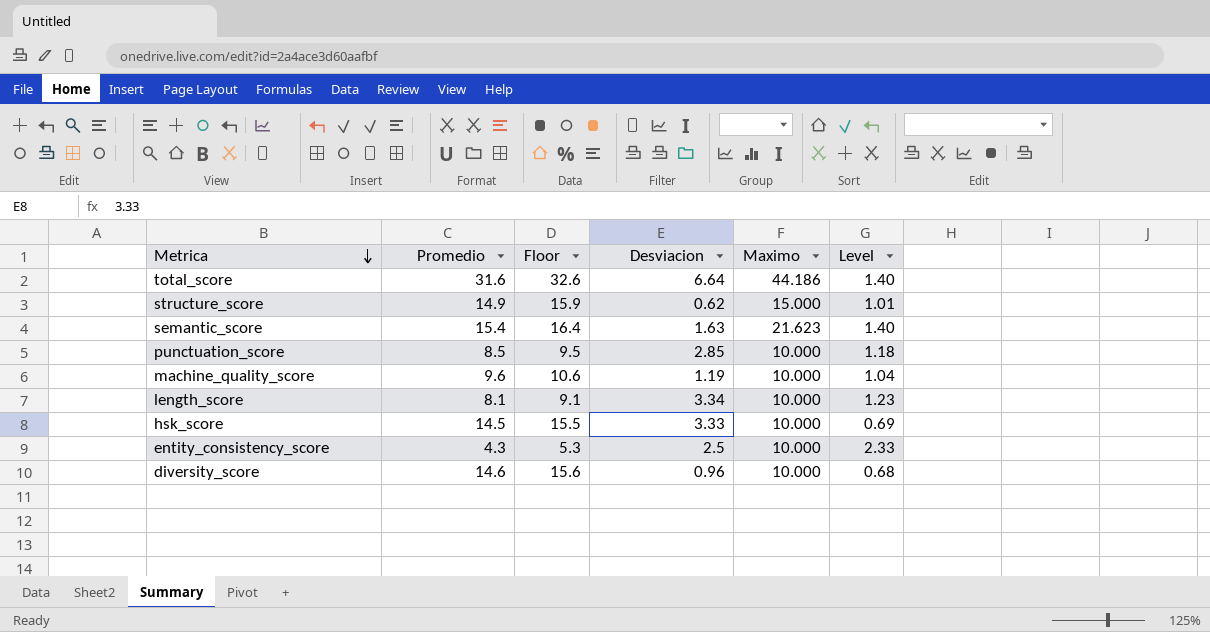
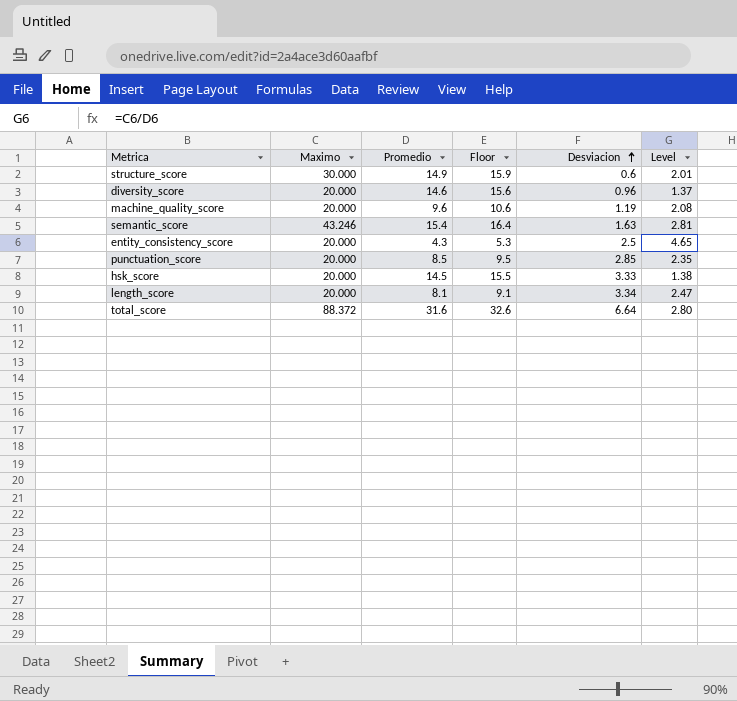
row order: Metrica descending -> Desviacion ascending
column Maximo | position: 5 -> 2
structure_score | Maximo: 15.000 -> 30.000
structure_score | Desviacion: 0.62 -> 0.6
structure_score | Level: 1.01 -> 2.01
diversity_score | Maximo: 10.000 -> 20.000
diversity_score | Level: 0.68 -> 1.37
machine_quality_score | Maximo: 10.000 -> 20.000
machine_quality_score | Level: 1.04 -> 2.08
semantic_score | Maximo: 21.623 -> 43.246
semantic_score | Level: 1.40 -> 2.81
entity_consistency_score | Maximo: 10.000 -> 20.000
entity_consistency_score | Level: 2.33 -> 4.65
punctuation_score | Maximo: 10.000 -> 20.000
punctuation_score | Level: 1.18 -> 2.35
hsk_score | Maximo: 10.000 -> 20.000
hsk_score | Level: 0.69 -> 1.38
length_score | Maximo: 10.000 -> 20.000
length_score | Level: 1.23 -> 2.47
total_score | Maximo: 44.186 -> 88.372
total_score | Level: 1.40 -> 2.80

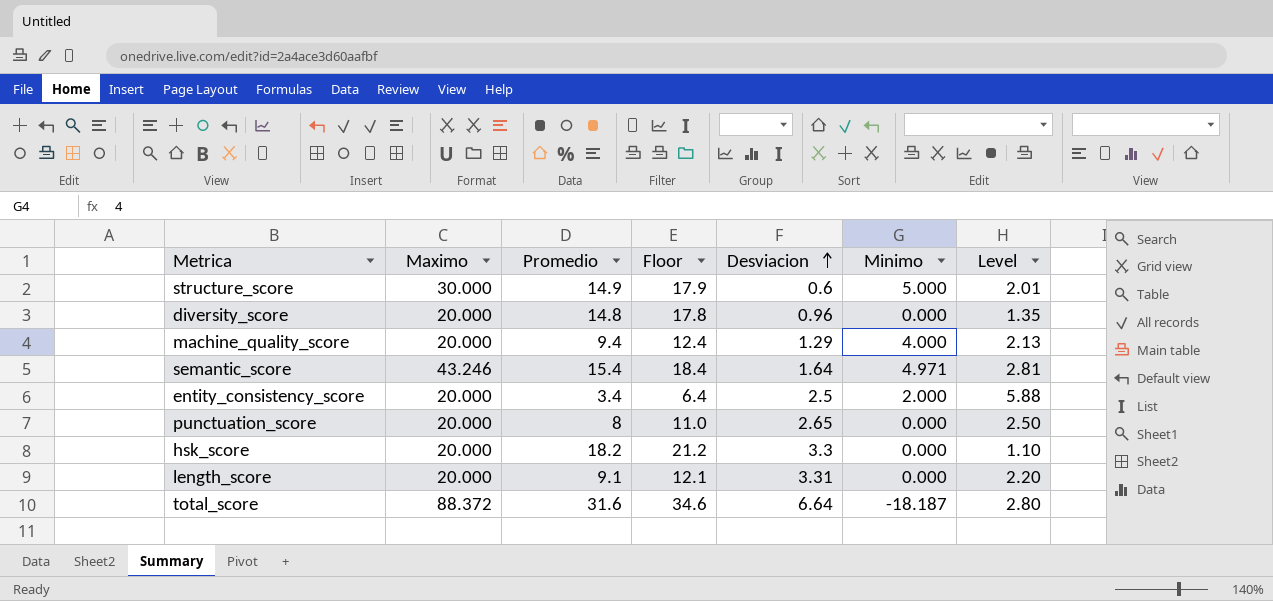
column Floor | formula: [Promedio] + 1 -> [Promedio] + 3
column Minimo | position: none -> 6
diversity_score | Promedio: 14.6 -> 14.8
diversity_score | Level: 1.37 -> 1.35
machine_quality_score | Promedio: 9.6 -> 9.4
machine_quality_score | Desviacion: 1.19 -> 1.29
machine_quality_score | Level: 2.08 -> 2.13
semantic_score | Desviacion: 1.63 -> 1.64
entity_consistency_score | Promedio: 4.3 -> 3.4
entity_consistency_score | Level: 4.65 -> 5.88
punctuation_score | Promedio: 8.5 -> 8
punctuation_score | Desviacion: 2.85 -> 2.65
punctuation_score | Level: 2.35 -> 2.50
hsk_score | Promedio: 14.5 -> 18.2
hsk_score | Desviacion: 3.33 -> 3.3
hsk_score | Level: 1.38 -> 1.10
length_score | Promedio: 8.1 -> 9.1
length_score | Desviacion: 3.34 -> 3.31
length_score | Level: 2.47 -> 2.20

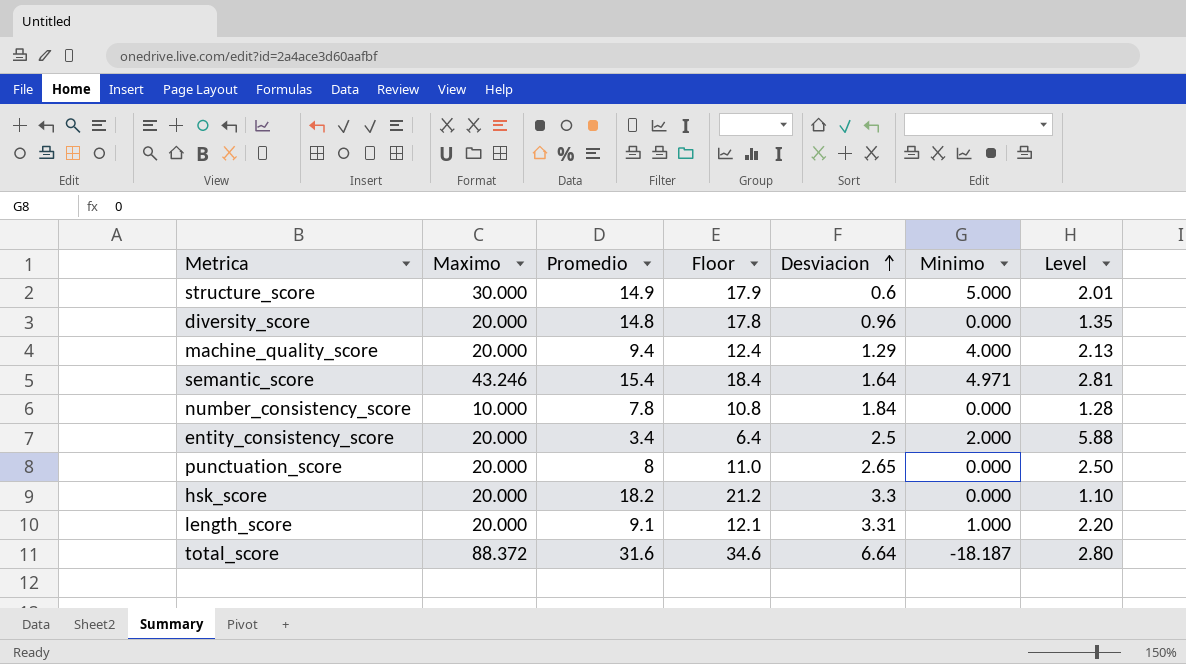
row number_consistency_score: none -> 10.000 | 7.8 | 10.8 | 1.84 | 0.000 | 1.28
length_score | Minimo: 0.000 -> 1.000

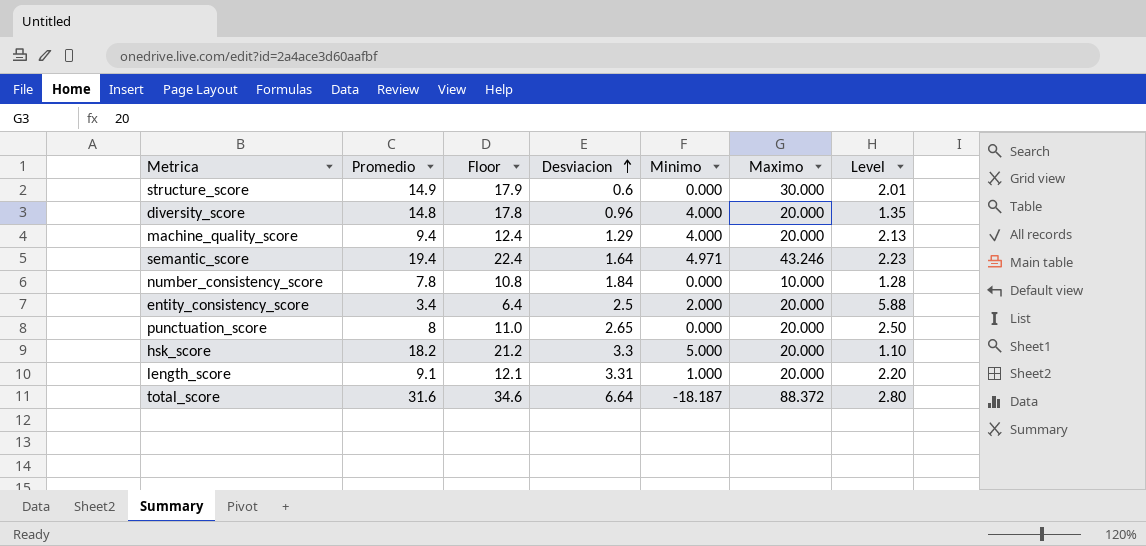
column Maximo | position: 2 -> 6
structure_score | Minimo: 5.000 -> 0.000
diversity_score | Minimo: 0.000 -> 4.000
semantic_score | Promedio: 15.4 -> 19.4
semantic_score | Floor: 18.4 -> 22.4
semantic_score | Level: 2.81 -> 2.23
hsk_score | Minimo: 0.000 -> 5.000

